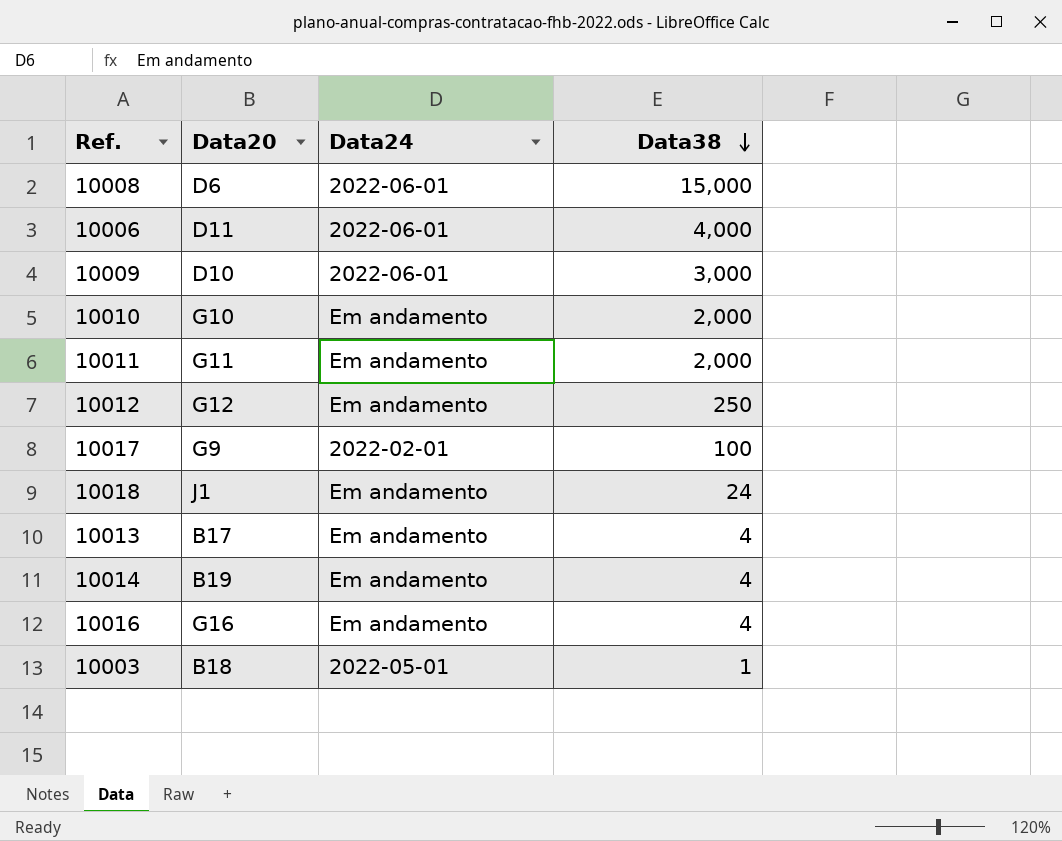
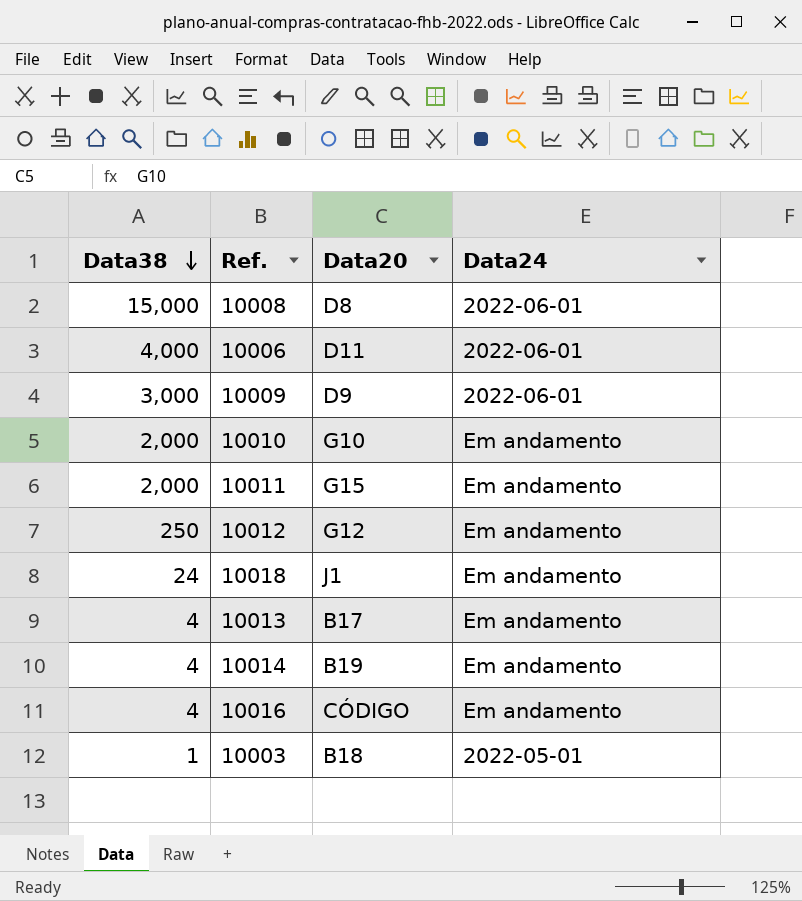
column Data38 | position: 4 -> 1
row 10017: G9 | 2022-02-01 | 100 -> none
10008 | Data20: D6 -> D8
10009 | Data20: D10 -> D9
10011 | Data20: G11 -> G15
10016 | Data20: G16 -> CÓDIGO

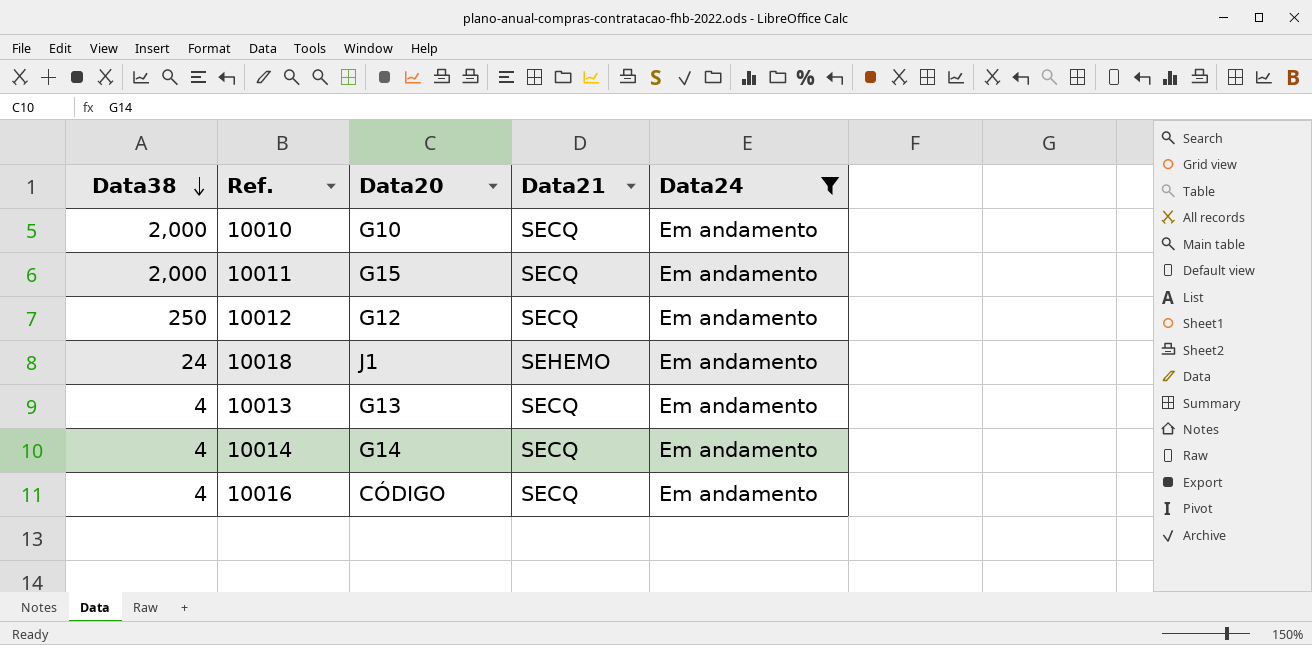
filter: none -> Data24 = Em andamento
column Data21 | position: none -> 4
10013 | Data20: B17 -> G13
10014 | Data20: B19 -> G14

